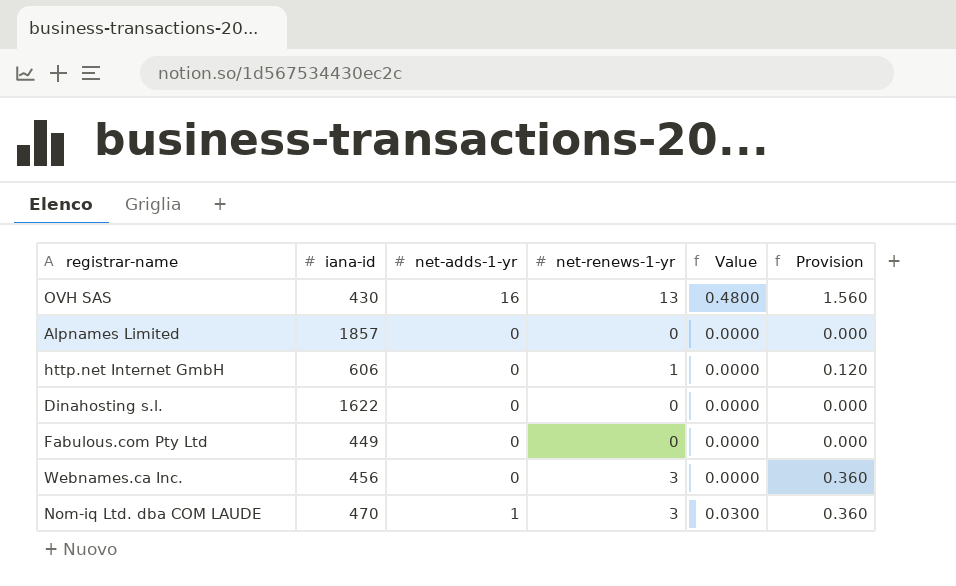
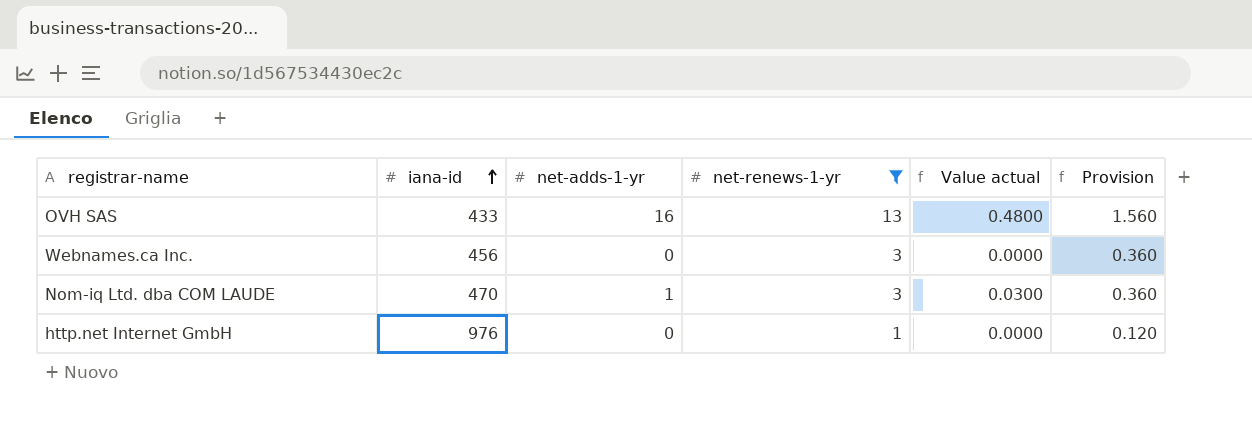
filter: none -> net-renews-1-yr != 0
row order: none -> iana-id ascending
column name: Value -> Value actual
OVH SAS | iana-id: 430 -> 433
http.net Internet GmbH | iana-id: 606 -> 976

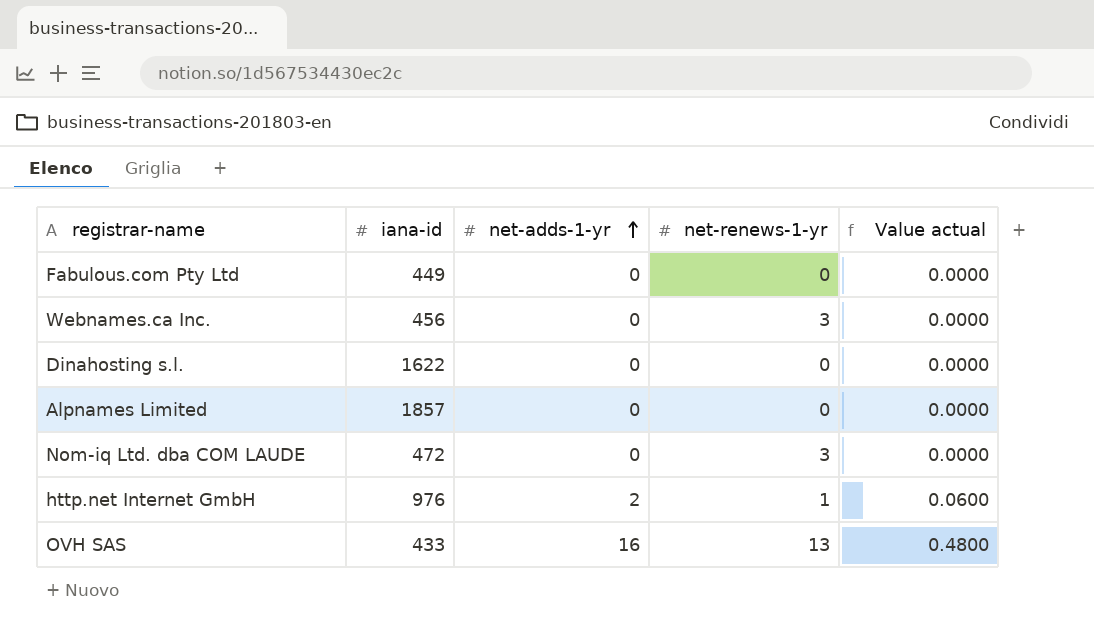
filter: net-renews-1-yr != 0 -> none
row order: iana-id ascending -> net-adds-1-yr ascending
column Provision | formula: [net-renews-1-yr] * 0.12 -> none
Nom-iq Ltd. dba COM LAUDE | iana-id: 470 -> 472
Nom-iq Ltd. dba COM LAUDE | net-adds-1-yr: 1 -> 0
Nom-iq Ltd. dba COM LAUDE | Value actual: 0.0300 -> 0.0000
http.net Internet GmbH | net-adds-1-yr: 0 -> 2
http.net Internet GmbH | Value actual: 0.0000 -> 0.0600

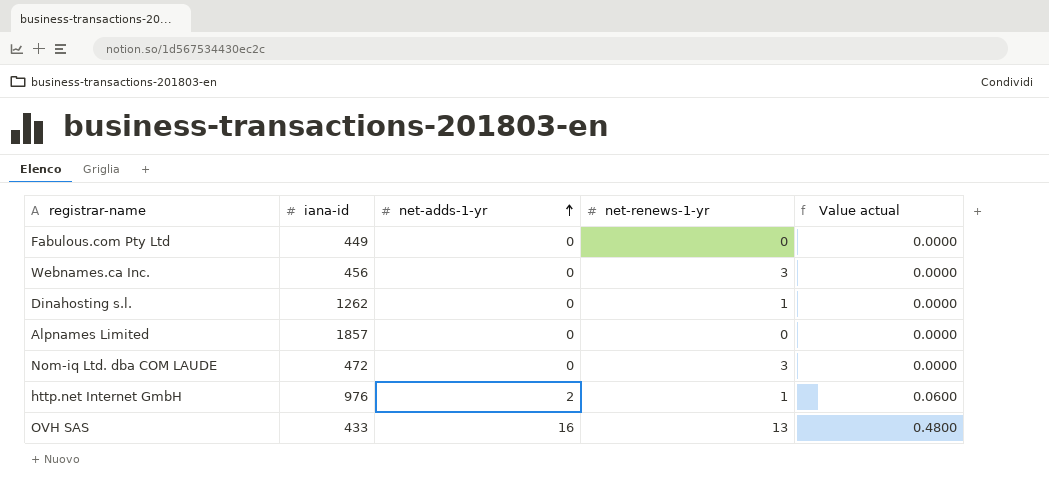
Dinahosting s.l. | iana-id: 1622 -> 1262
Dinahosting s.l. | net-renews-1-yr: 0 -> 1

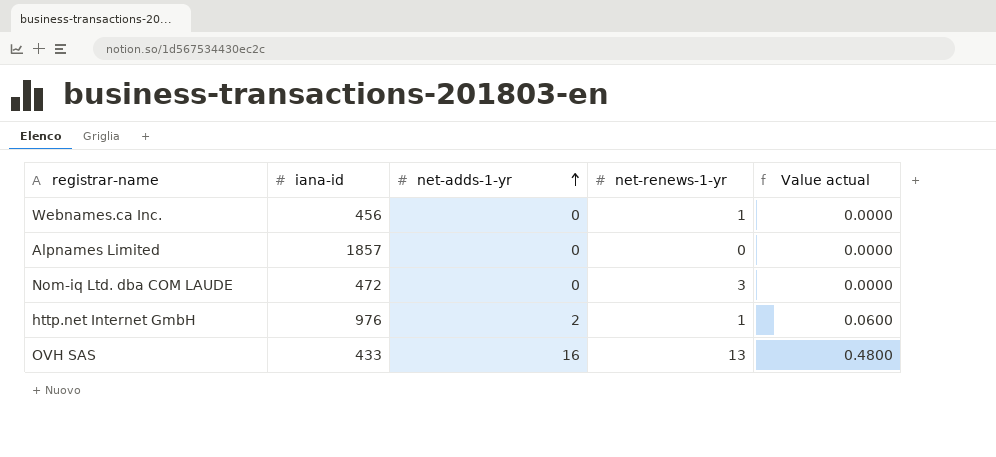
row Fabulous.com Pty Ltd: 449 | 0 | 0 | 0.0000 -> none
row Dinahosting s.l.: 1262 | 0 | 1 | 0.0000 -> none
Webnames.ca Inc. | net-renews-1-yr: 3 -> 1

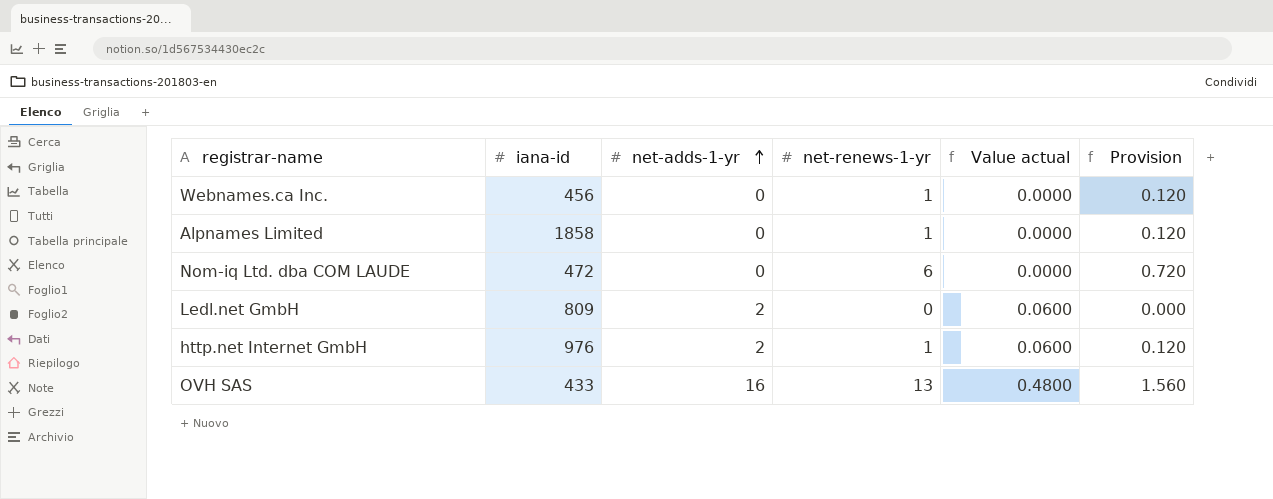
column Provision | formula: none -> [net-renews-1-yr] * 0.12
Alpnames Limited | iana-id: 1857 -> 1858
Alpnames Limited | net-renews-1-yr: 0 -> 1
Nom-iq Ltd. dba COM LAUDE | net-renews-1-yr: 3 -> 6
row Ledl.net GmbH: none -> 809 | 2 | 0 | 0.0600 | 0.000

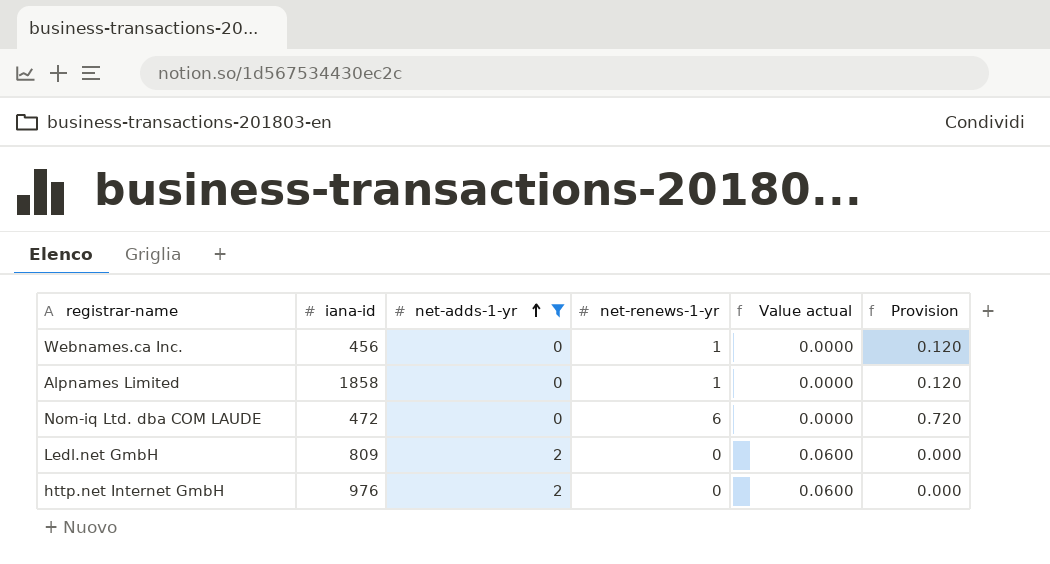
filter: none -> net-adds-1-yr != 16
http.net Internet GmbH | net-renews-1-yr: 1 -> 0
http.net Internet GmbH | Provision: 0.120 -> 0.000

